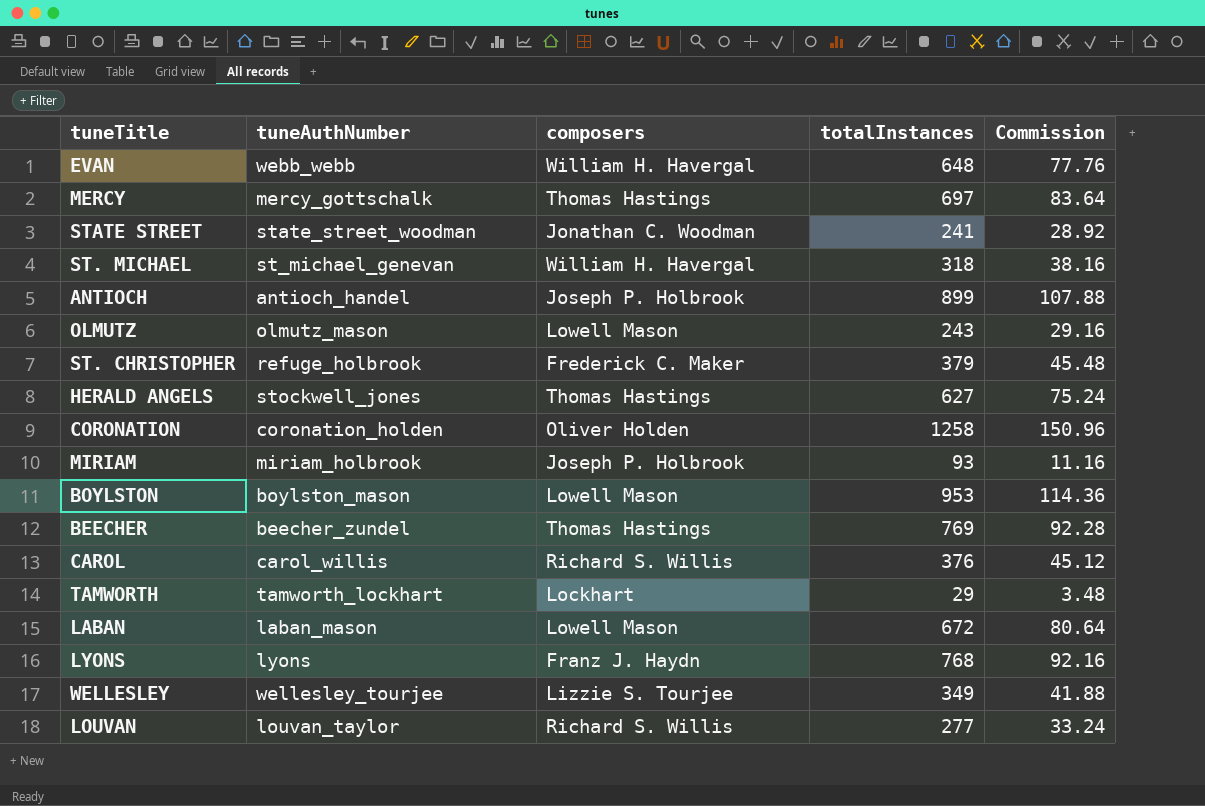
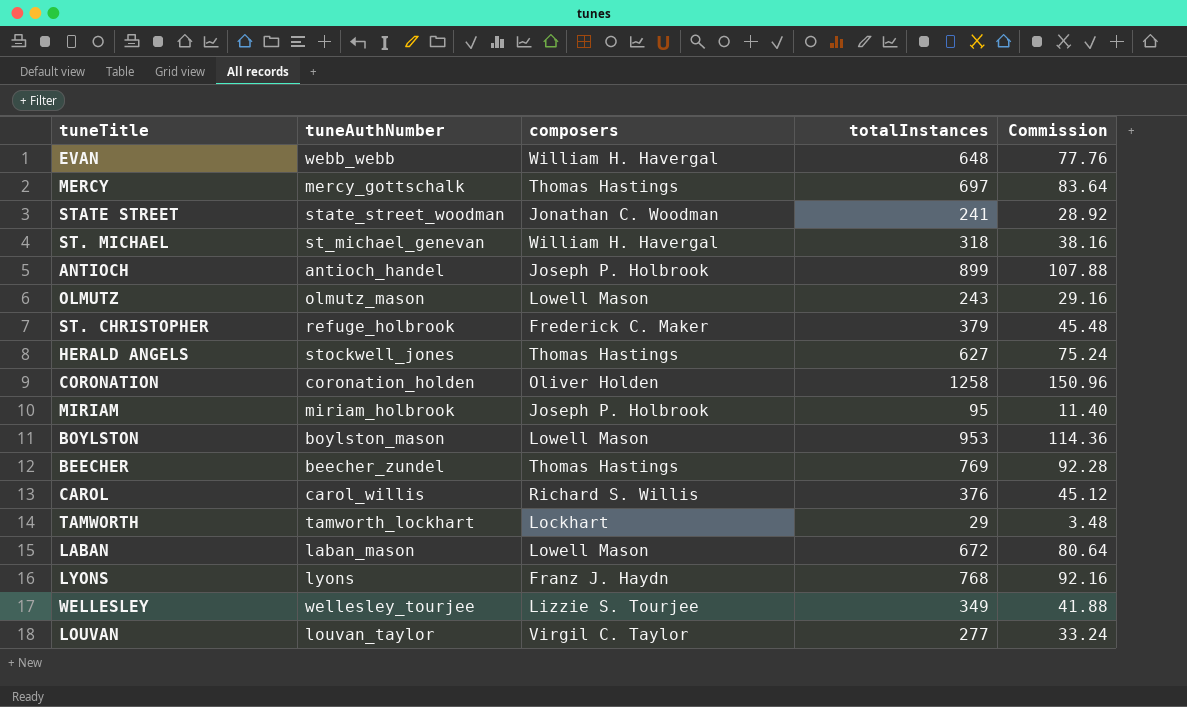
MIRIAM | totalInstances: 93 -> 95
MIRIAM | Commission: 11.16 -> 11.40
LOUVAN | composers: Richard S. Willis -> Virgil C. Taylor

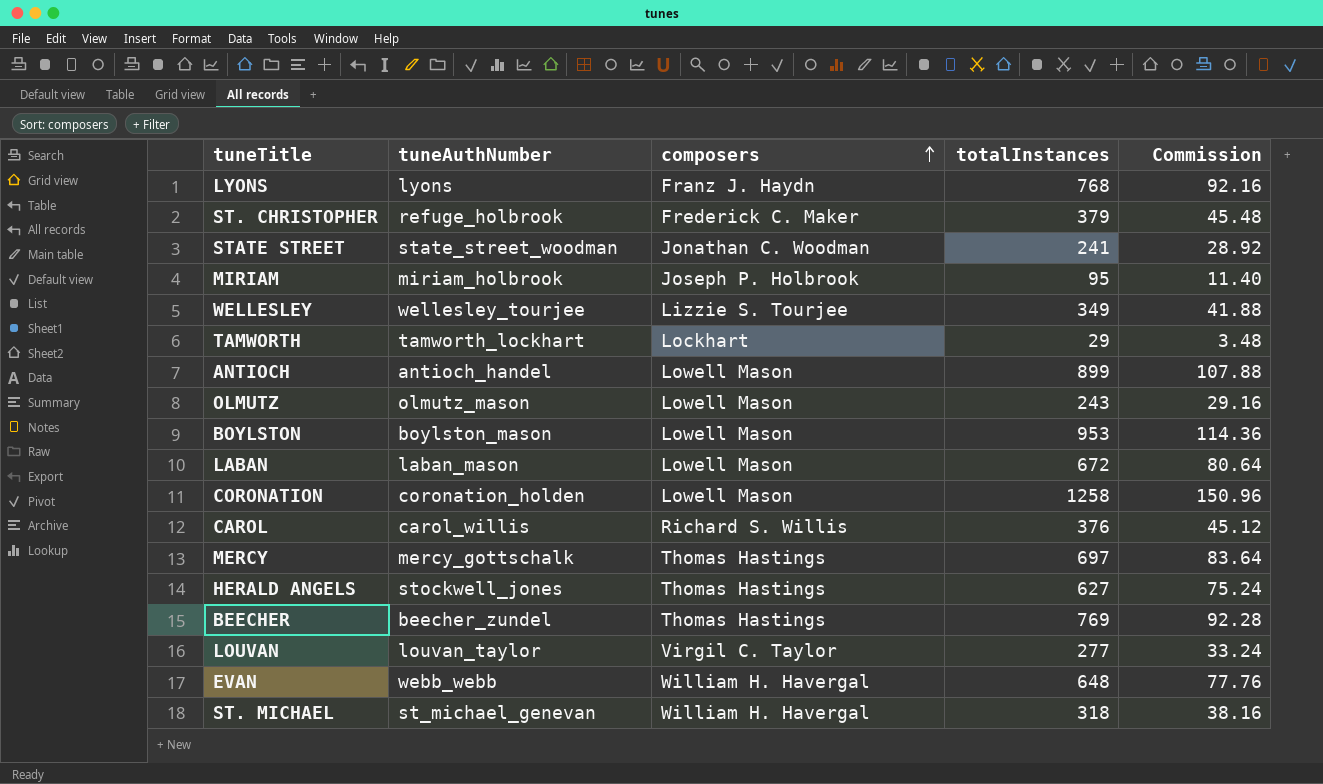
row order: none -> composers ascending
ANTIOCH | composers: Joseph P. Holbrook -> Lowell Mason
CORONATION | composers: Oliver Holden -> Lowell Mason

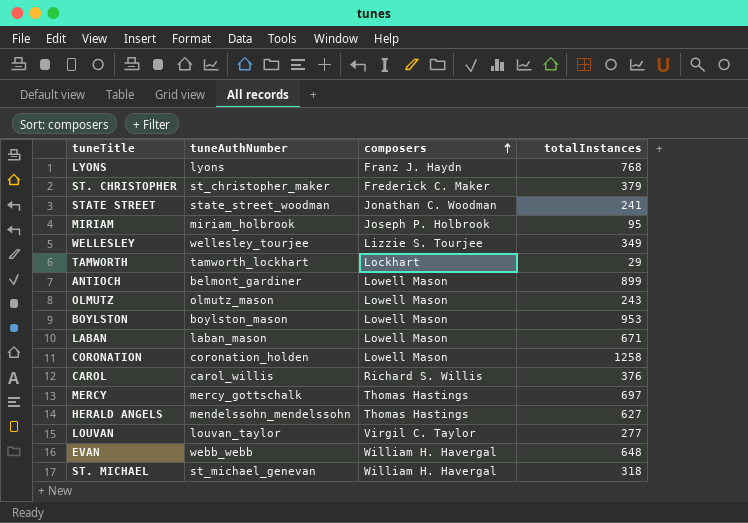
column Commission | formula: [totalInstances] * 0.12 -> none
row BEECHER: beecher_zundel | Thomas Hastings | 769 | 92.28 -> none
ST. CHRISTOPHER | tuneAuthNumber: refuge_holbrook -> st_christopher_maker
ANTIOCH | tuneAuthNumber: antioch_handel -> belmont_gardiner
LABAN | totalInstances: 672 -> 671
HERALD ANGELS | tuneAuthNumber: stockwell_jones -> mendelssohn_mendelssohn

